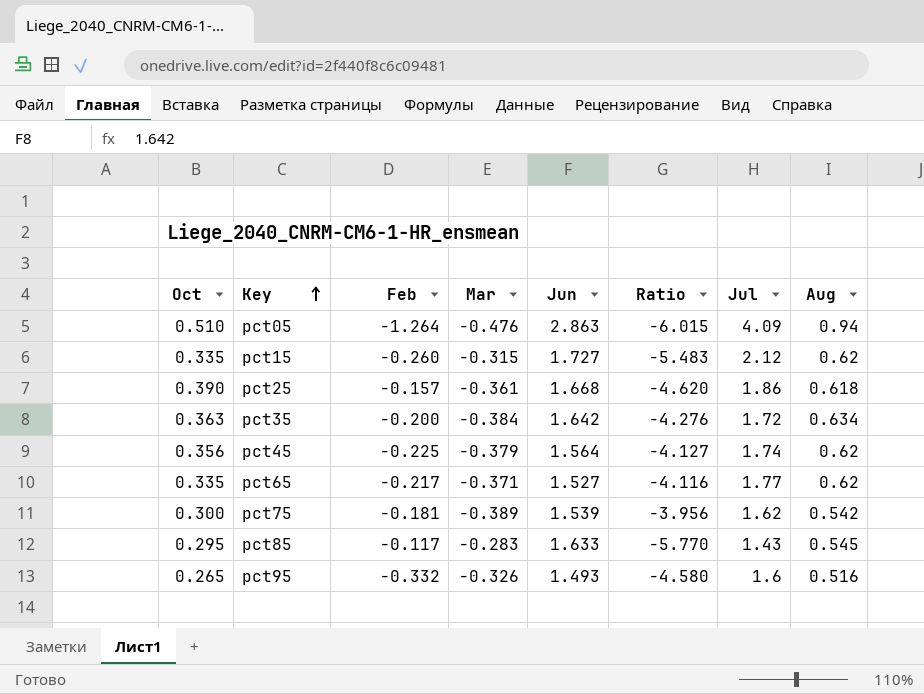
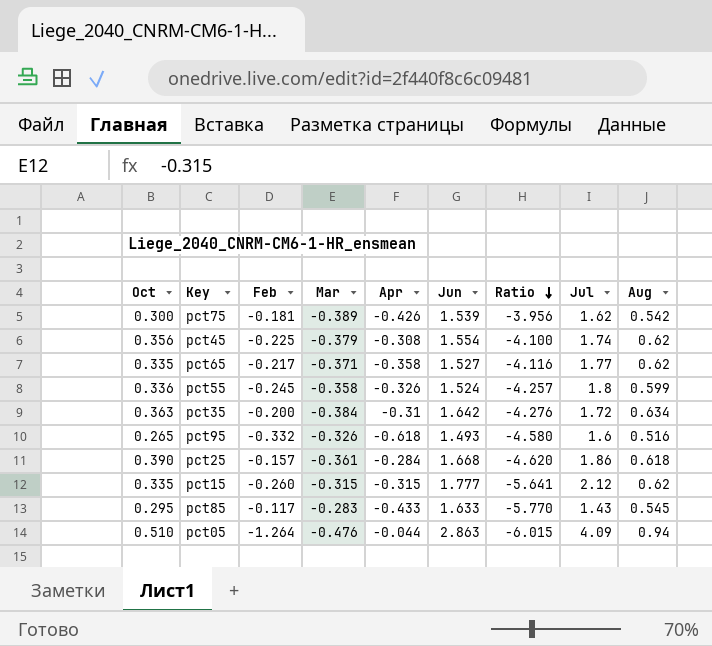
row order: Key ascending -> Ratio descending
column Apr | position: none -> 5
pct45 | Jun: 1.564 -> 1.554
pct45 | Ratio: -4.127 -> -4.100
row pct55: none -> 0.336 | -0.245 | -0.358 | -0.326 | 1.524 | -4.257 | 1.8 | 0.599
pct15 | Jun: 1.727 -> 1.777
pct15 | Ratio: -5.483 -> -5.641

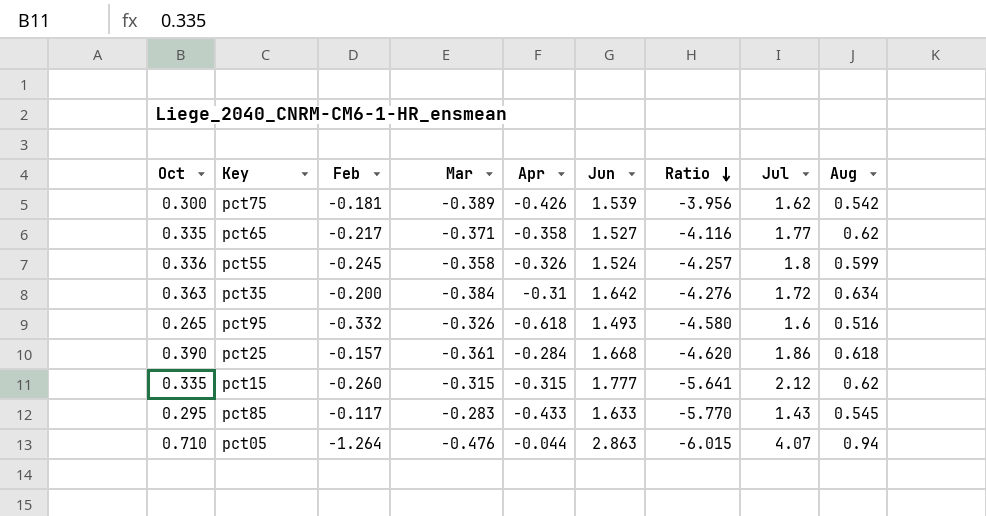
row pct45: 0.356 | -0.225 | -0.379 | -0.308 | 1.554 | -4.100 | 1.74 | 0.62 -> none
pct05 | Oct: 0.510 -> 0.710
pct05 | Jul: 4.09 -> 4.07

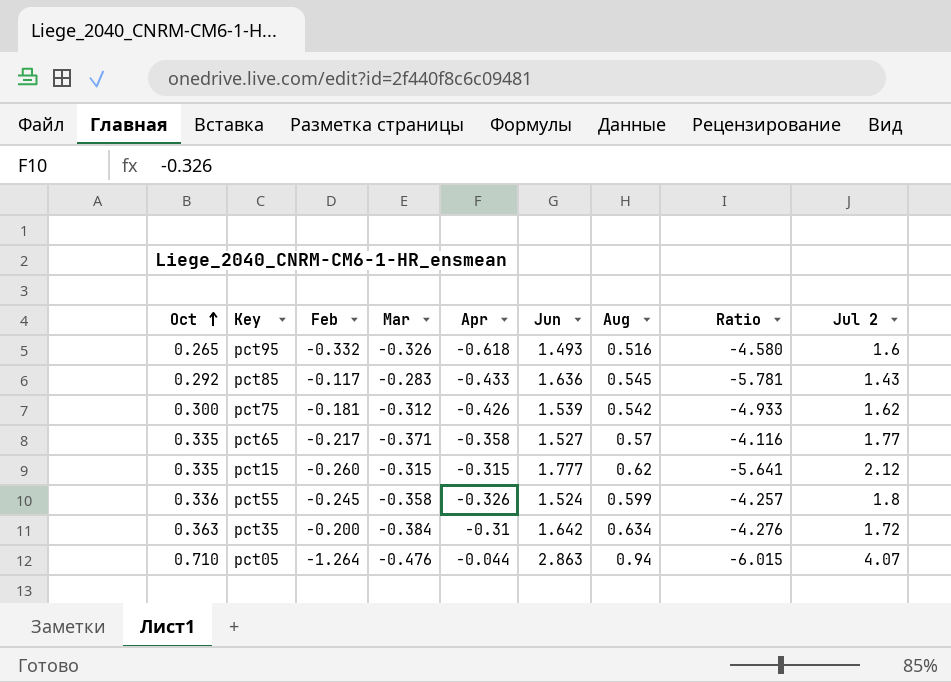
row order: Ratio descending -> Oct ascending
column Aug | position: 9 -> 7
column name: Jul -> Jul 2
row pct25: 0.390 | -0.157 | -0.361 | -0.284 | 1.668 | -4.620 | 1.86 | 0.618 -> none
pct85 | Oct: 0.295 -> 0.292
pct85 | Jun: 1.633 -> 1.636
pct85 | Ratio: -5.770 -> -5.781
pct75 | Mar: -0.389 -> -0.312
pct75 | Ratio: -3.956 -> -4.933
pct65 | Aug: 0.62 -> 0.57

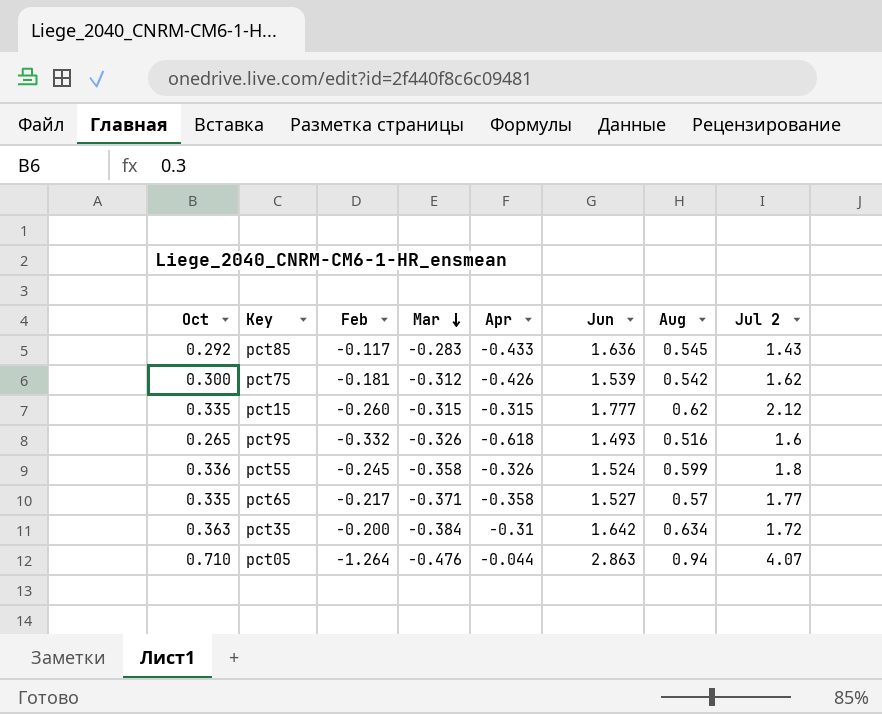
row order: Oct ascending -> Mar descending
column Ratio | formula: [Jun] / [Mar] -> none

